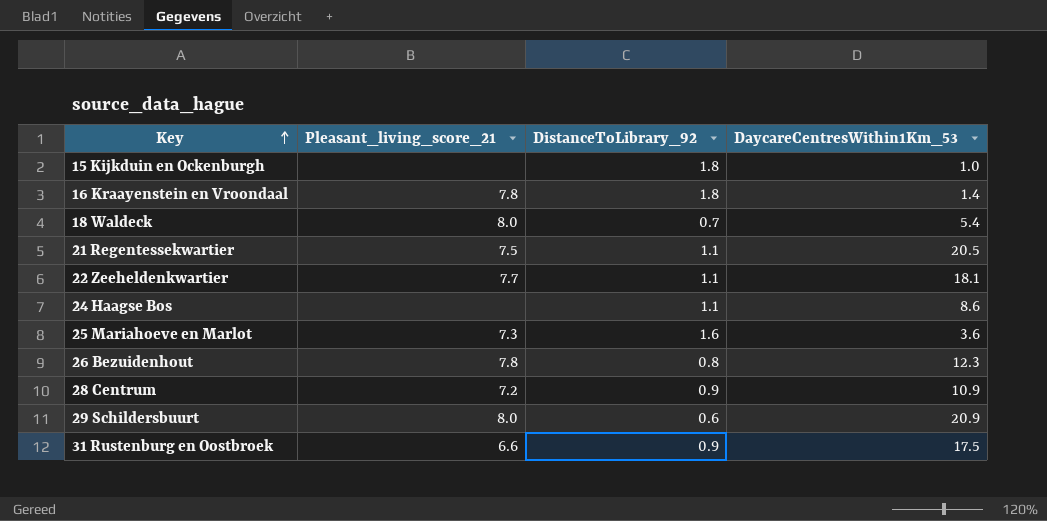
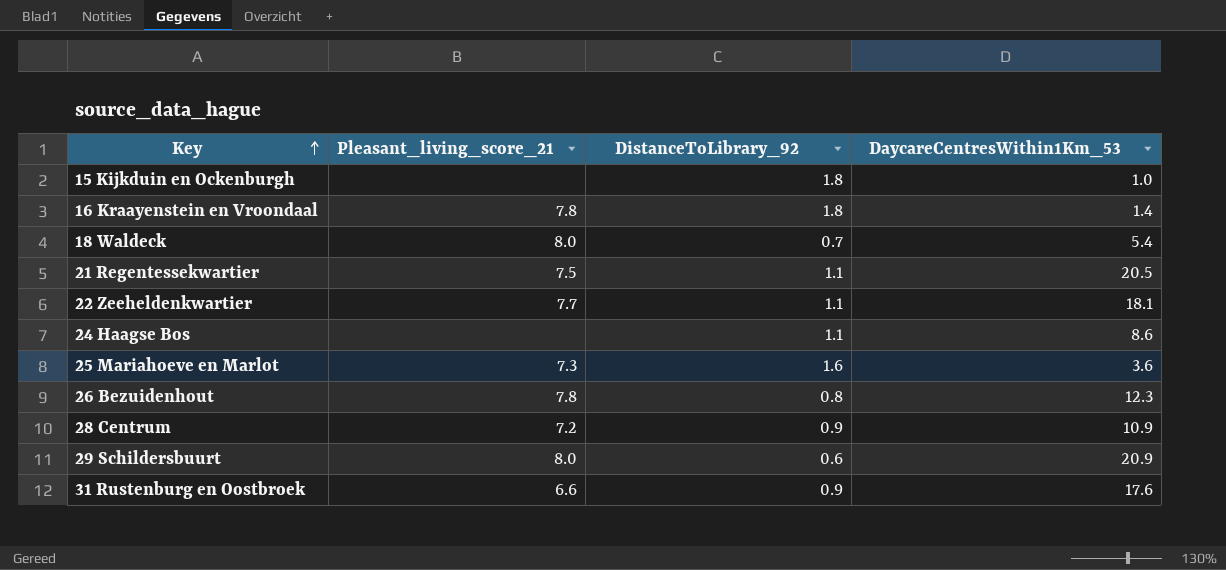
31 Rustenburg en Oostbroek | DaycareCentresWithin1Km_53: 17.5 -> 17.6

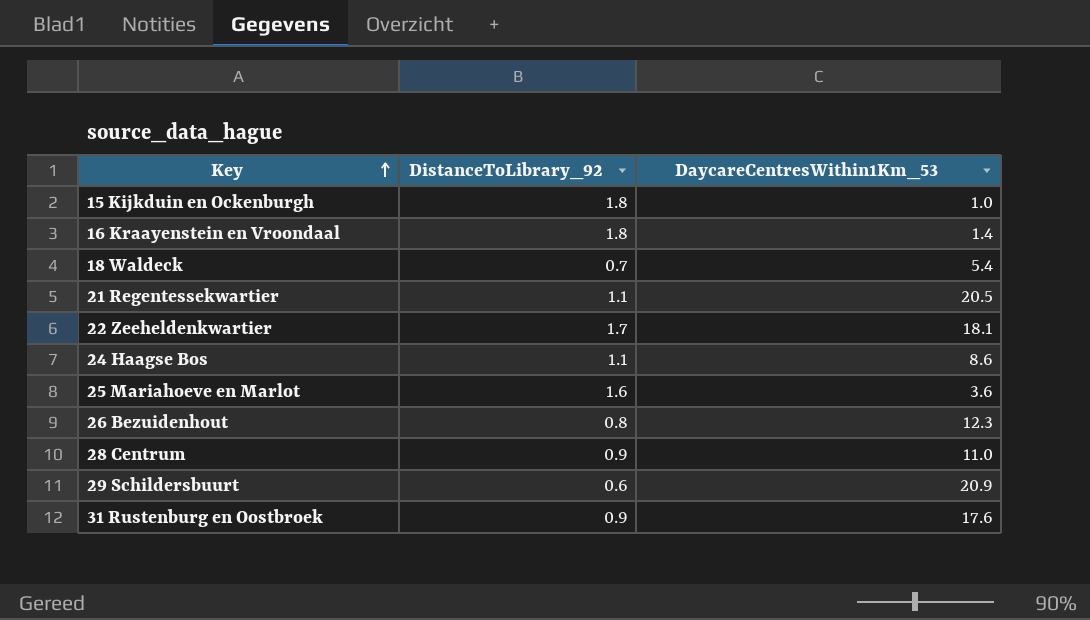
column Pleasant_living_score_21 | position: 2 -> none
22 Zeeheldenkwartier | DistanceToLibrary_92: 1.1 -> 1.7
28 Centrum | DaycareCentresWithin1Km_53: 10.9 -> 11.0

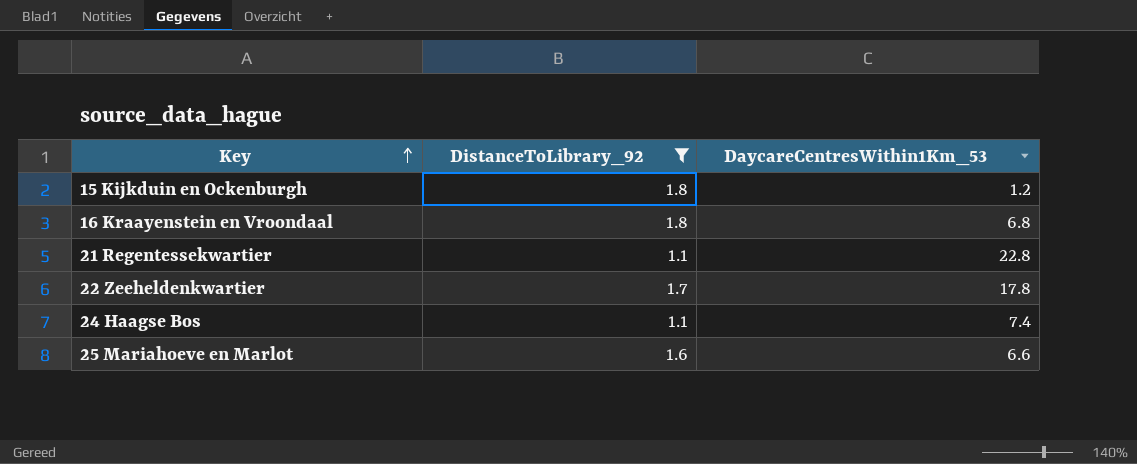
filter: none -> DistanceToLibrary_92 >= 1.1
15 Kijkduin en Ockenburgh | DaycareCentresWithin1Km_53: 1.0 -> 1.2
16 Kraayenstein en Vroondaal | DaycareCentresWithin1Km_53: 1.4 -> 6.8
21 Regentessekwartier | DaycareCentresWithin1Km_53: 20.5 -> 22.8
22 Zeeheldenkwartier | DaycareCentresWithin1Km_53: 18.1 -> 17.8
24 Haagse Bos | DaycareCentresWithin1Km_53: 8.6 -> 7.4
25 Mariahoeve en Marlot | DaycareCentresWithin1Km_53: 3.6 -> 6.6

